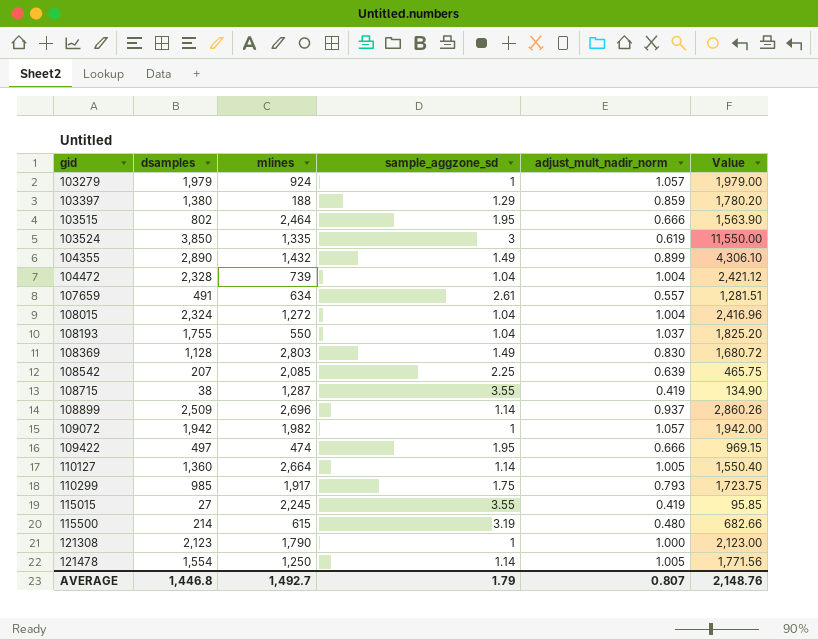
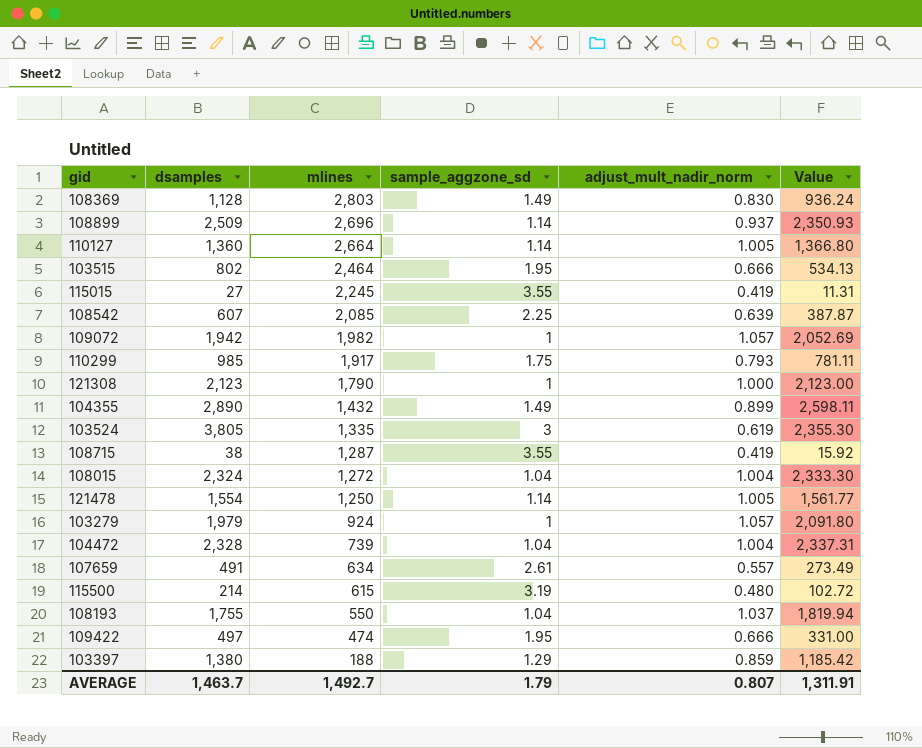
row order: gid ascending -> mlines descending
column Value | formula: [dsamples] * [sample_aggzone_sd] -> [dsamples] * [adjust_mult_nadir_norm]
108542 | dsamples: 207 -> 607
103524 | dsamples: 3,850 -> 3,805
AVERAGE | dsamples: 1,446.8 -> 1,463.7
AVERAGE | Value: 2,148.76 -> 1,311.91

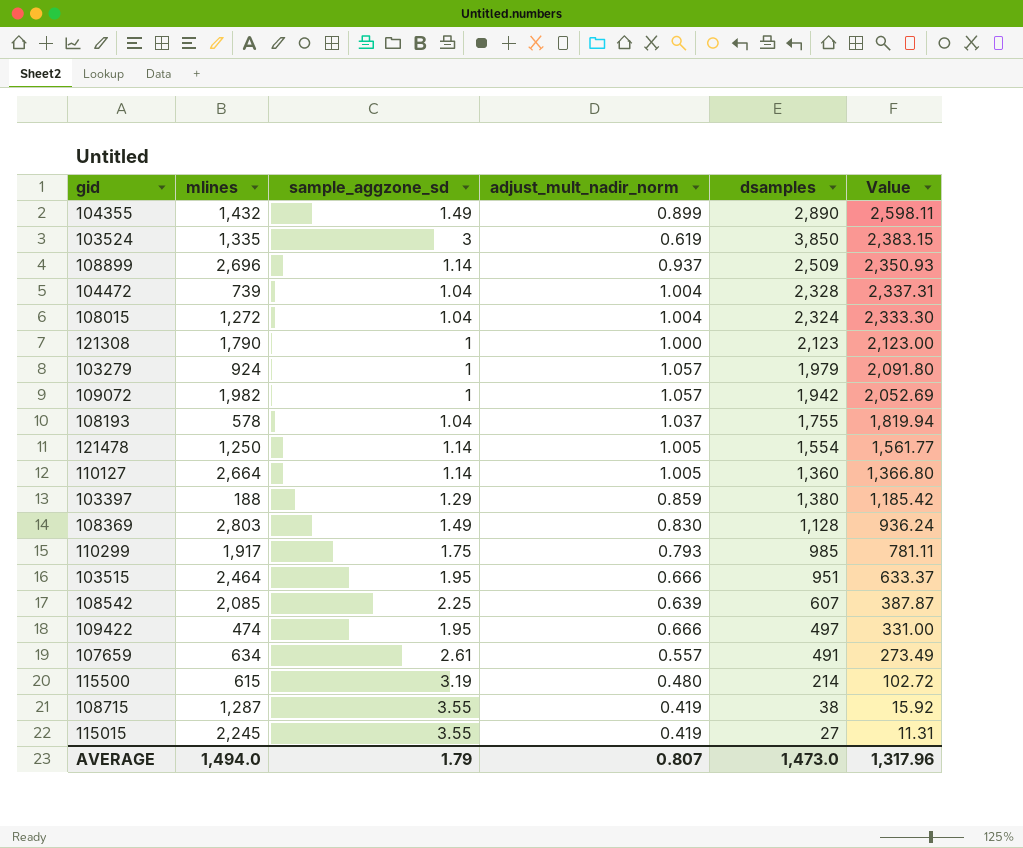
row order: mlines descending -> Value descending
column dsamples | position: 2 -> 5
103524 | dsamples: 3,805 -> 3,850
103524 | Value: 2,355.30 -> 2,383.15
108193 | mlines: 550 -> 578
103515 | dsamples: 802 -> 951
103515 | Value: 534.13 -> 633.37
AVERAGE | mlines: 1,492.7 -> 1,494.0
AVERAGE | dsamples: 1,463.7 -> 1,473.0
AVERAGE | Value: 1,311.91 -> 1,317.96

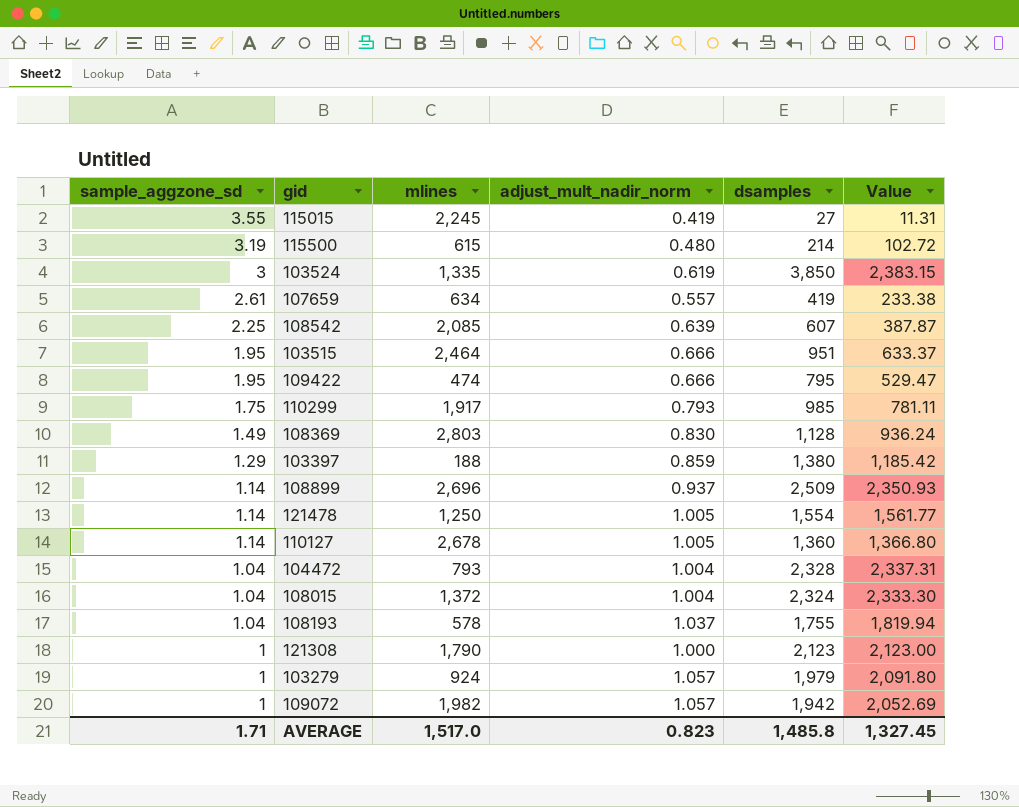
row order: Value descending -> sample_aggzone_sd descending
column sample_aggzone_sd | position: 3 -> 1
row 104355: 1,432 | 1.49 | 0.899 | 2,890 | 2,598.11 -> none
row 108715: 1,287 | 3.55 | 0.419 | 38 | 15.92 -> none
107659 | dsamples: 491 -> 419
107659 | Value: 273.49 -> 233.38
109422 | dsamples: 497 -> 795
109422 | Value: 331.00 -> 529.47
110127 | mlines: 2,664 -> 2,678
104472 | mlines: 739 -> 793
108015 | mlines: 1,272 -> 1,372
AVERAGE | sample_aggzone_sd: 1.79 -> 1.71
AVERAGE | mlines: 1,494.0 -> 1,517.0
AVERAGE | adjust_mult_nadir_norm: 0.807 -> 0.823
AVERAGE | dsamples: 1,473.0 -> 1,485.8
AVERAGE | Value: 1,317.96 -> 1,327.45

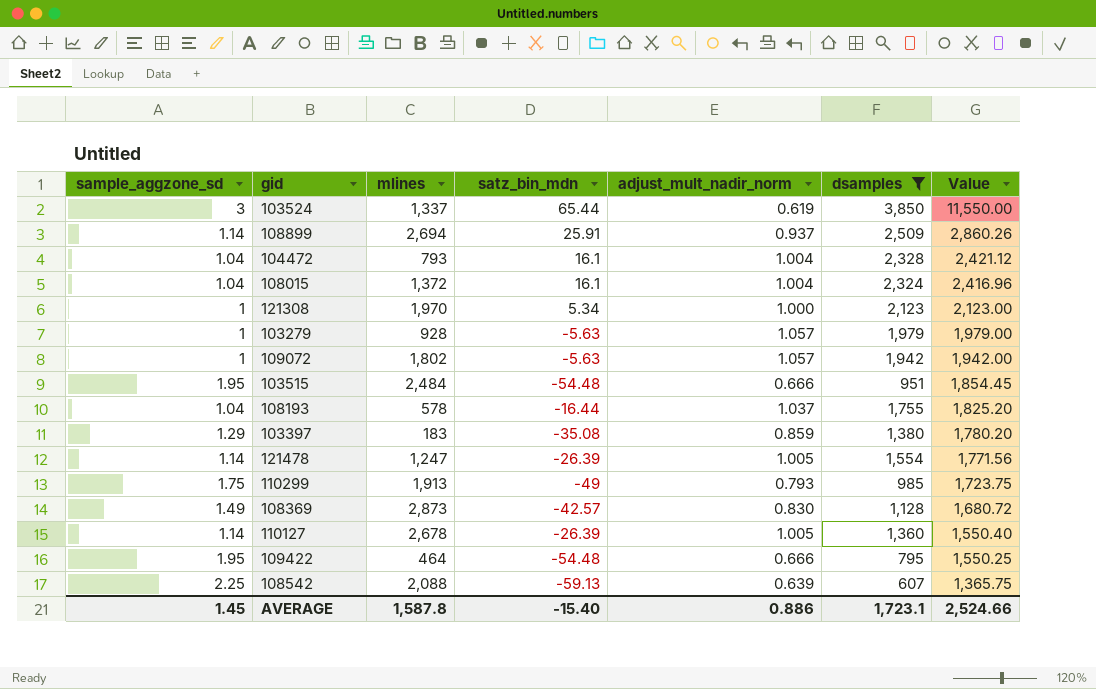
filter: none -> dsamples >= 607
row order: sample_aggzone_sd descending -> Value descending
column satz_bin_mdn | position: none -> 4
column Value | formula: [adjust_mult_nadir_norm] * [dsamples] -> [sample_aggzone_sd] * [dsamples]
103524 | mlines: 1,335 -> 1,337
108899 | mlines: 2,696 -> 2,694
121308 | mlines: 1,790 -> 1,970
103279 | mlines: 924 -> 928
109072 | mlines: 1,982 -> 1,802
103515 | mlines: 2,464 -> 2,484
103397 | mlines: 188 -> 183
121478 | mlines: 1,250 -> 1,247
110299 | mlines: 1,917 -> 1,913
108369 | mlines: 2,803 -> 2,873
109422 | mlines: 474 -> 464
108542 | mlines: 2,085 -> 2,088
AVERAGE | sample_aggzone_sd: 1.71 -> 1.45
AVERAGE | mlines: 1,517.0 -> 1,587.8
AVERAGE | adjust_mult_nadir_norm: 0.823 -> 0.886
AVERAGE | dsamples: 1,485.8 -> 1,723.1
AVERAGE | Value: 1,327.45 -> 2,524.66

